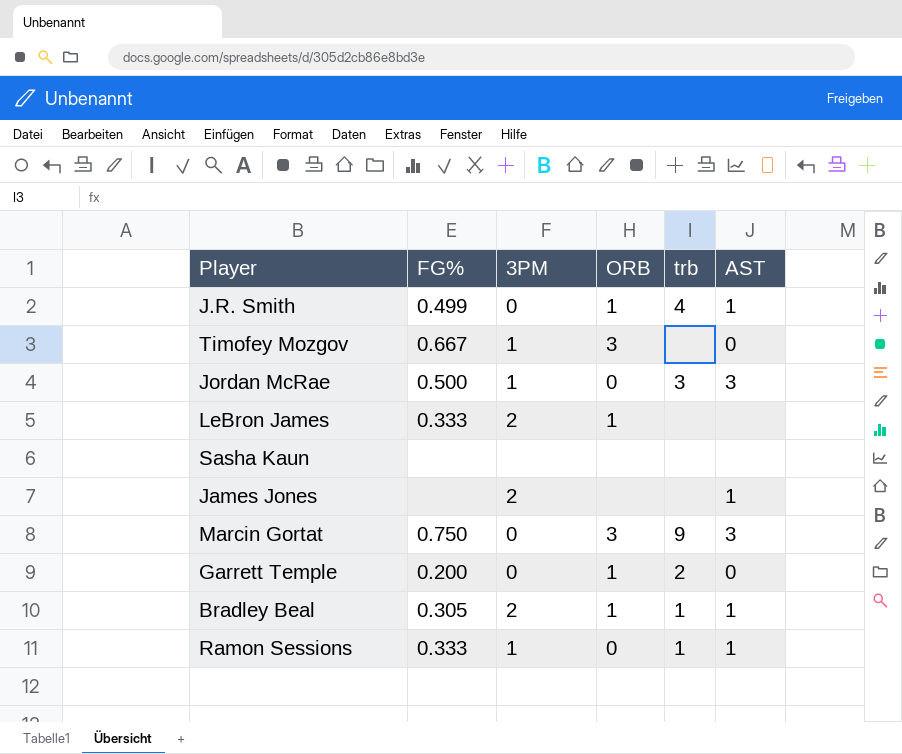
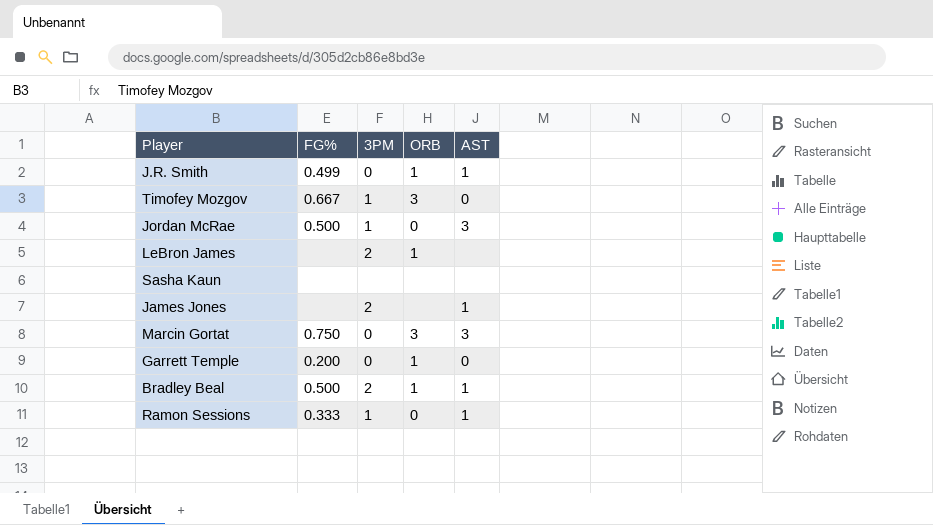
column trb | position: 5 -> none
LeBron James | FG%: 0.333 -> none
Bradley Beal | FG%: 0.305 -> 0.500

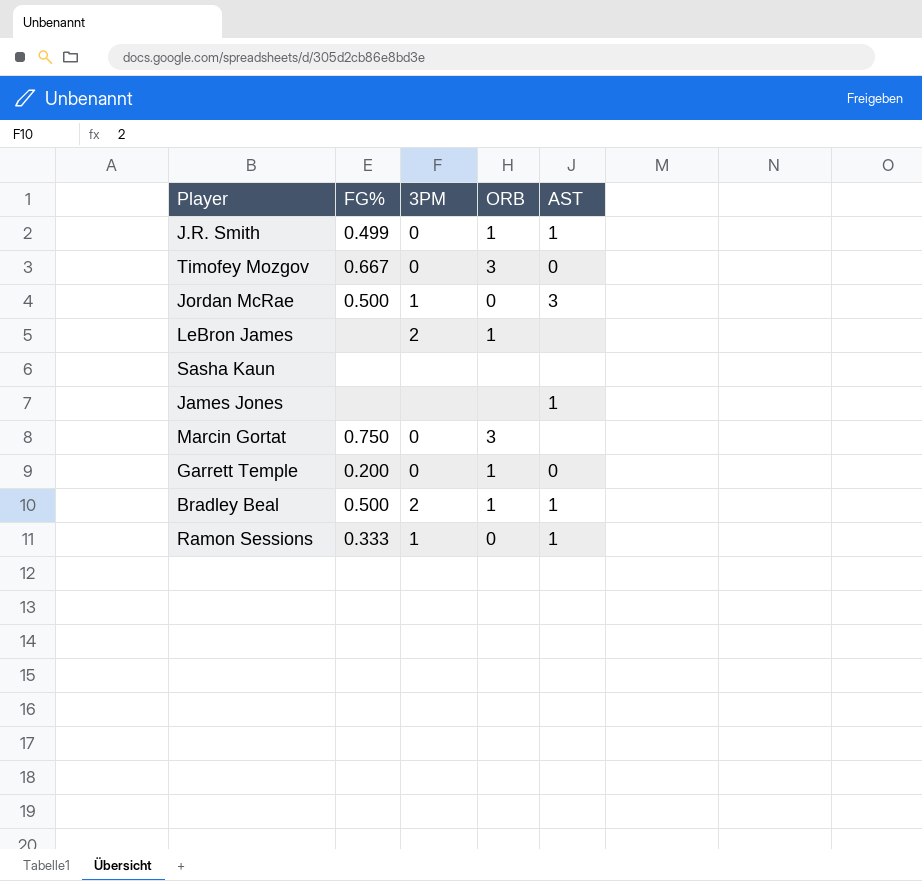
Timofey Mozgov | 3PM: 1 -> 0
James Jones | 3PM: 2 -> none
Marcin Gortat | AST: 3 -> none

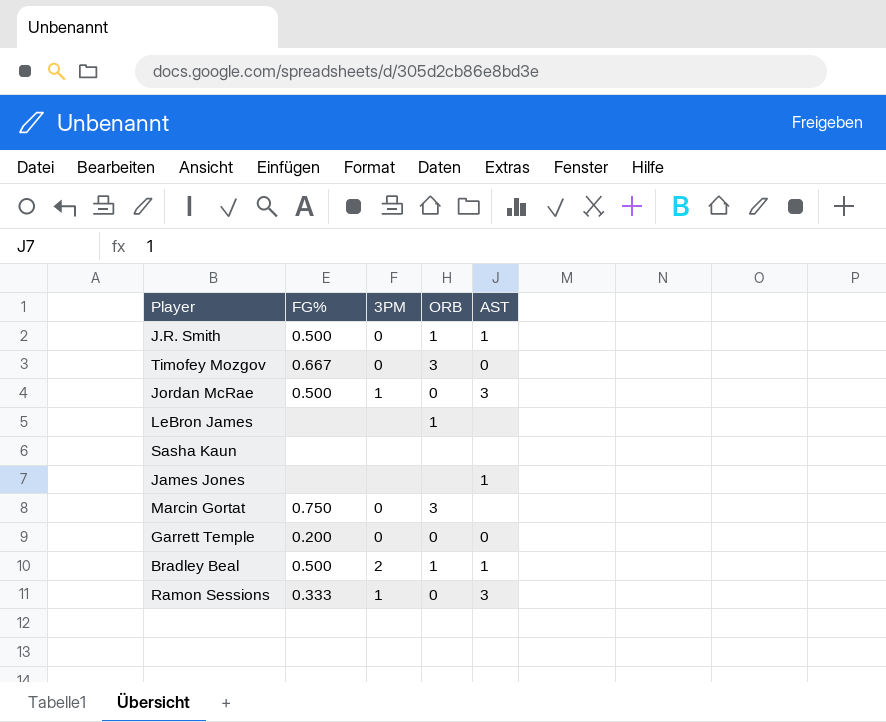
J.R. Smith | FG%: 0.499 -> 0.500
LeBron James | 3PM: 2 -> none
Garrett Temple | ORB: 1 -> 0
Ramon Sessions | AST: 1 -> 3

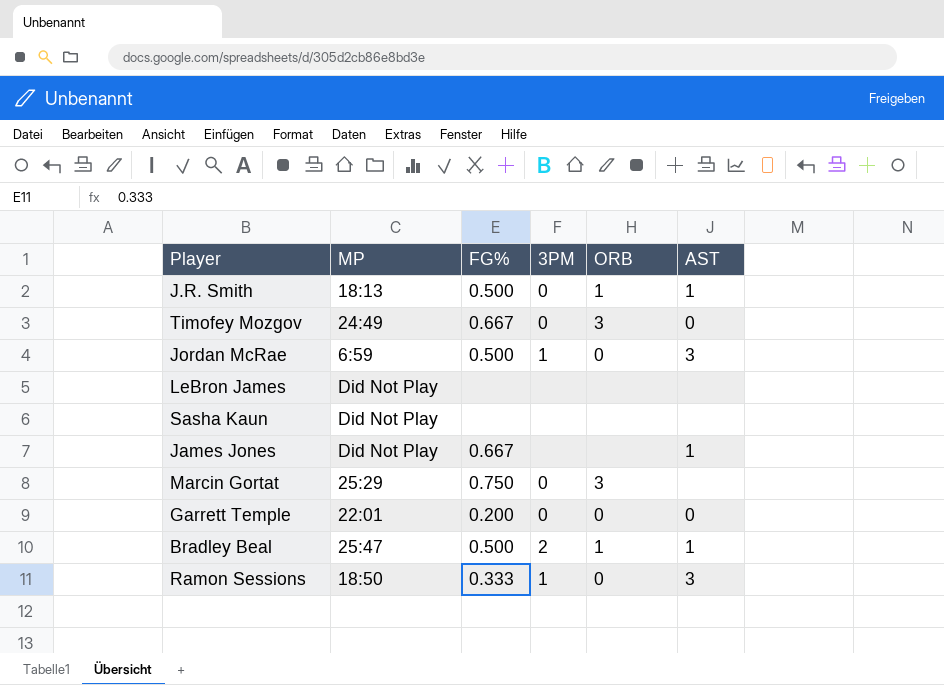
column MP | position: none -> 2
LeBron James | ORB: 1 -> none
James Jones | FG%: none -> 0.667

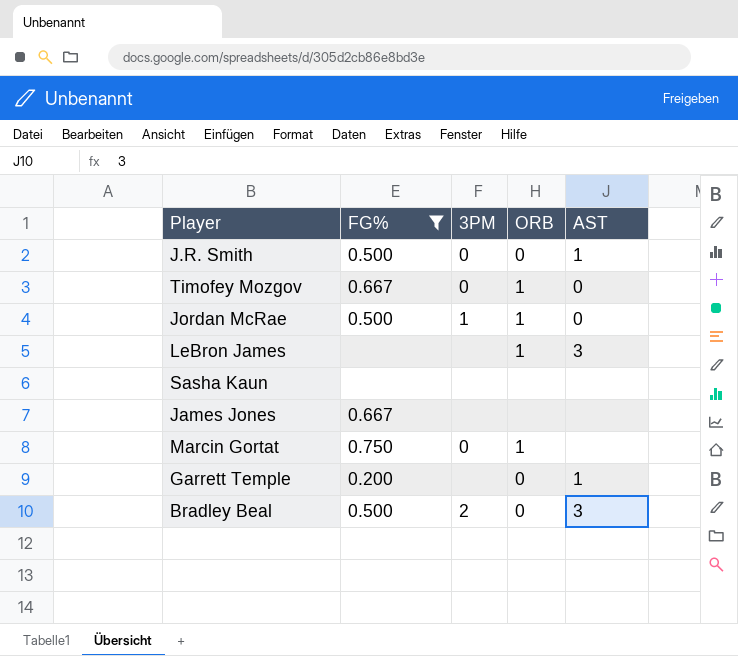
filter: none -> FG% != 0.333
column MP | position: 2 -> none
J.R. Smith | ORB: 1 -> 0
Timofey Mozgov | ORB: 3 -> 1
Jordan McRae | ORB: 0 -> 1
Jordan McRae | AST: 3 -> 0
LeBron James | ORB: none -> 1
LeBron James | AST: none -> 3
James Jones | AST: 1 -> none
Marcin Gortat | ORB: 3 -> 1
Garrett Temple | 3PM: 0 -> none
Garrett Temple | AST: 0 -> 1
Bradley Beal | ORB: 1 -> 0
Bradley Beal | AST: 1 -> 3

